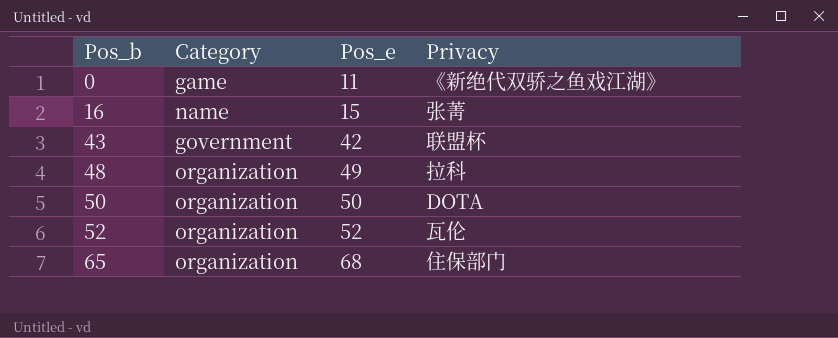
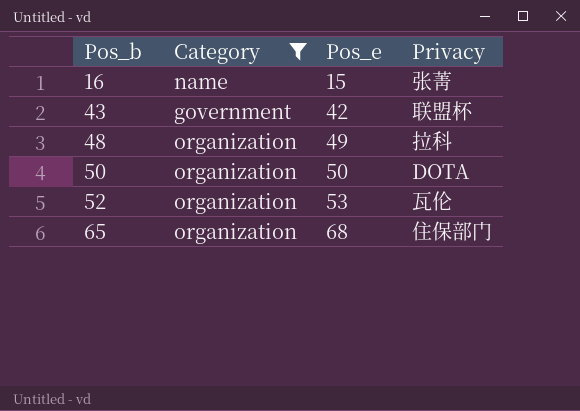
filter: none -> Category != game
52 | Pos_e: 52 -> 53

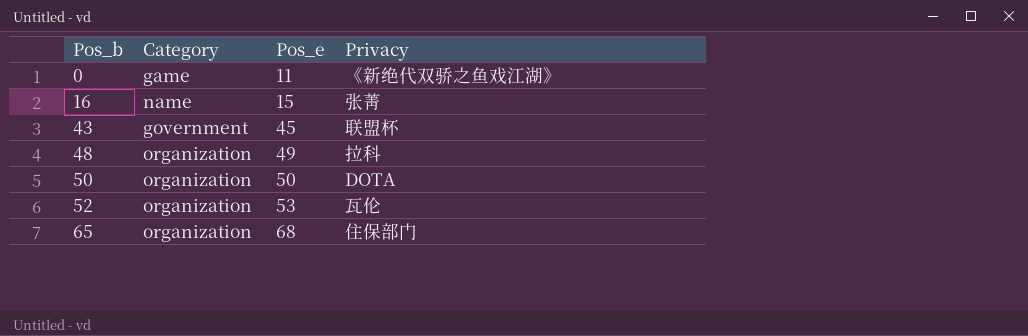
filter: Category != game -> none
43 | Pos_e: 42 -> 45

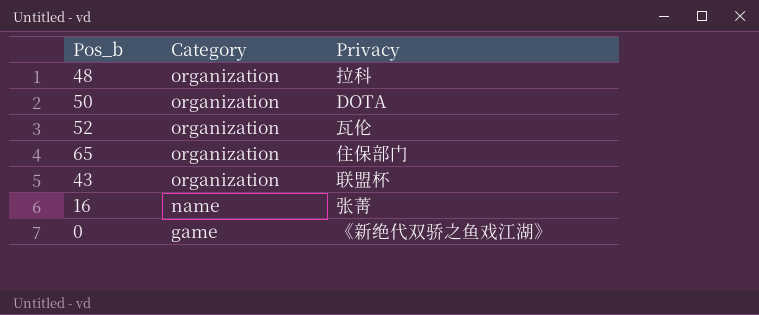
row order: Pos_b ascending -> Category descending
column Pos_e | position: 3 -> none
43 | Category: government -> organization

